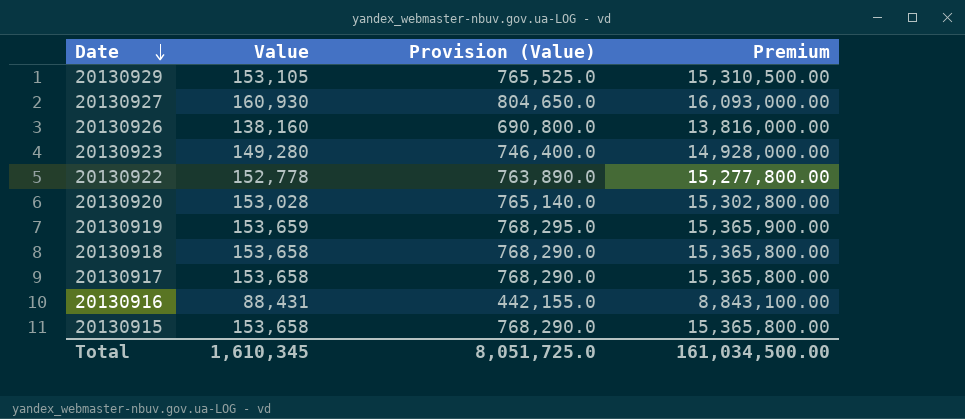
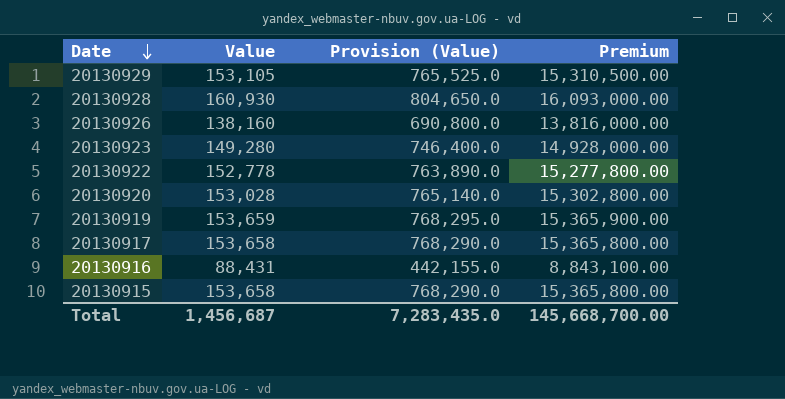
row 20130927: 160,930 | 804,650.0 | 16,093,000.00 -> none
row 20130918: 153,658 | 768,290.0 | 15,365,800.00 -> none
row 20130928: none -> 160,930 | 804,650.0 | 16,093,000.00
Total | Value: 1,610,345 -> 1,456,687
Total | Provision (Value): 8,051,725.0 -> 7,283,435.0
Total | Premium: 161,034,500.00 -> 145,668,700.00

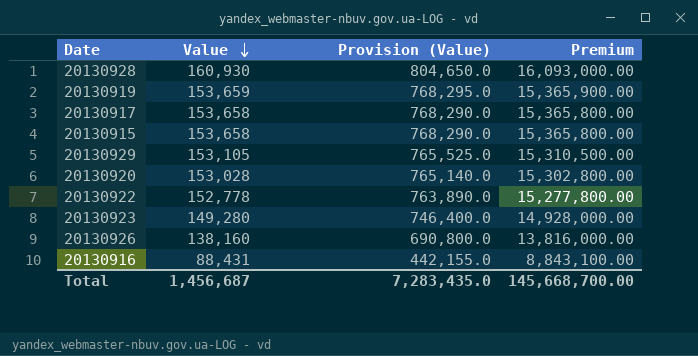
row order: Date descending -> Value descending

